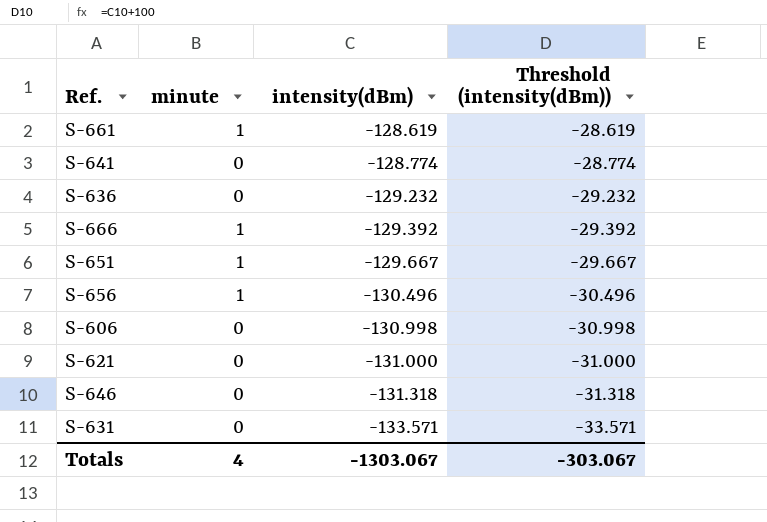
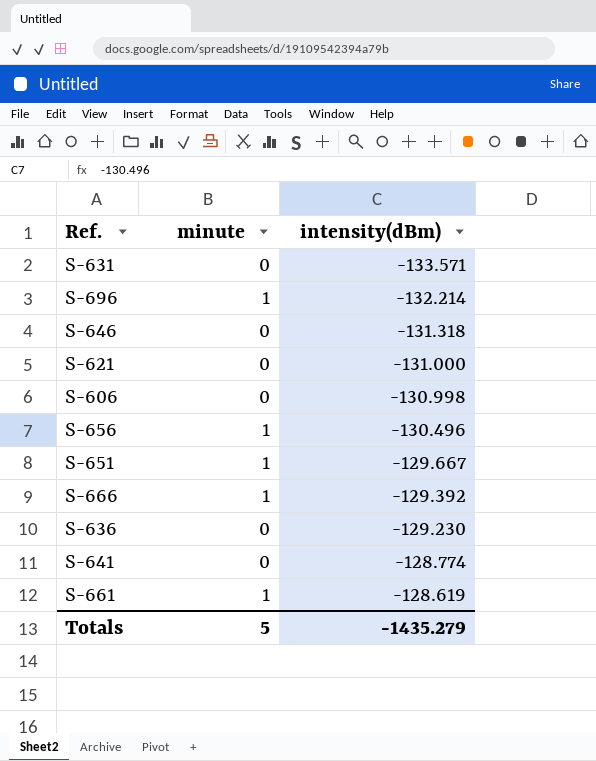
row order: intensity(dBm) descending -> intensity(dBm) ascending
column Threshold (intensity(dBm)) | formula: [intensity(dBm)] + 100 -> none
row S-696: none -> 1 | -132.214
S-636 | intensity(dBm): -129.232 -> -129.230
Totals | minute: 4 -> 5
Totals | intensity(dBm): -1303.067 -> -1435.279

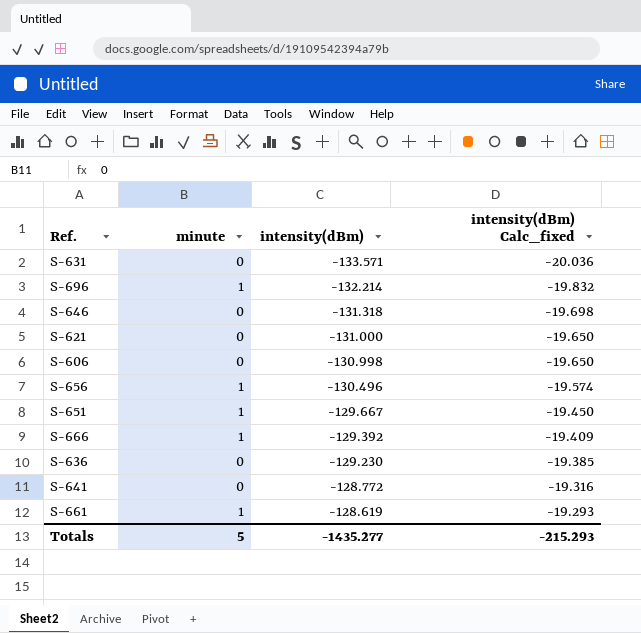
column intensity(dBm) Calc_fixed | formula: none -> [intensity(dBm)] * 0.15
S-641 | intensity(dBm): -128.774 -> -128.772
Totals | intensity(dBm): -1435.279 -> -1435.277

